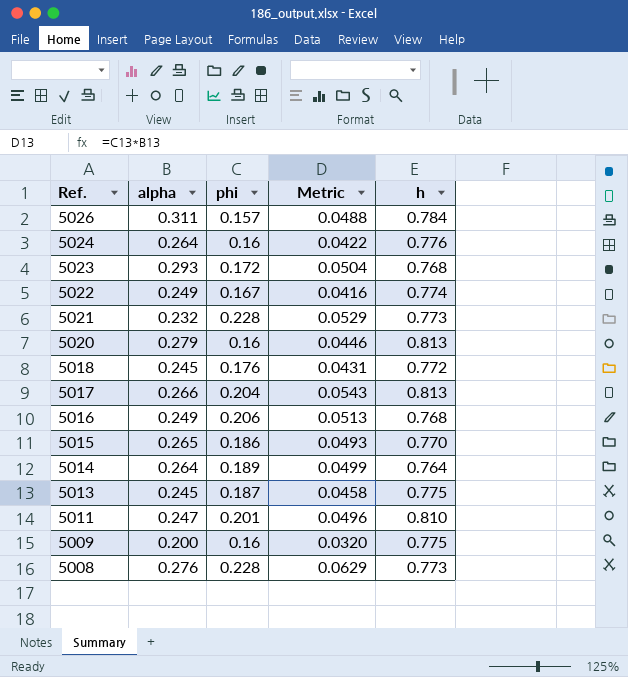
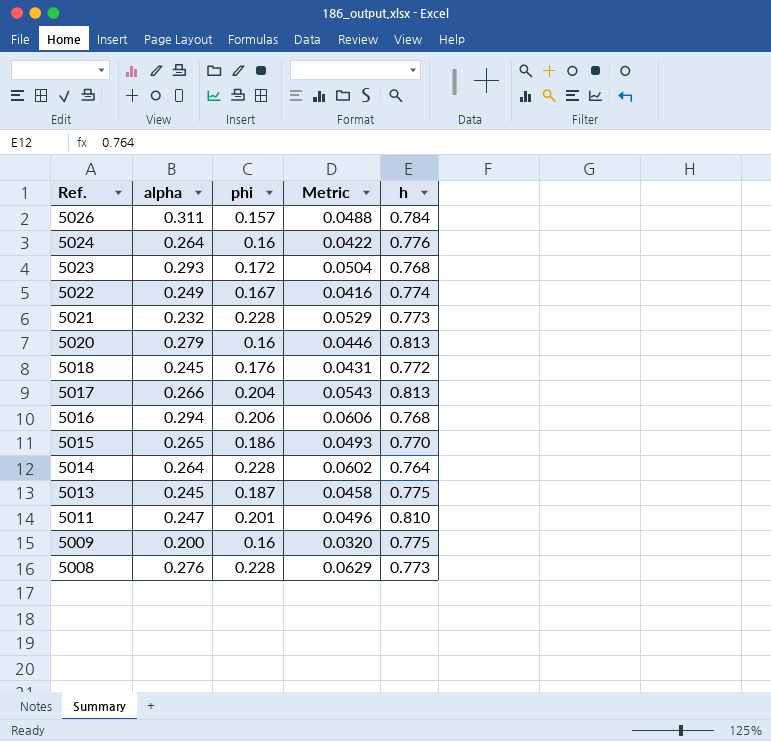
5016 | alpha: 0.249 -> 0.294
5016 | Metric: 0.0513 -> 0.0606
5014 | phi: 0.189 -> 0.228
5014 | Metric: 0.0499 -> 0.0602

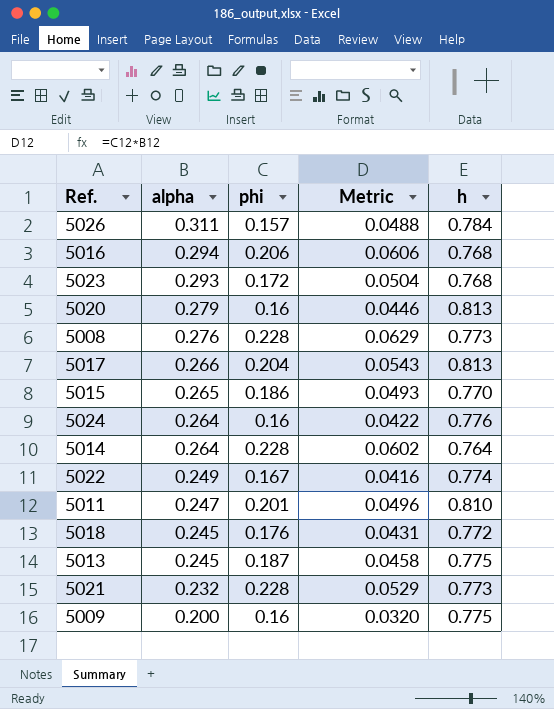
row order: Ref. descending -> alpha descending

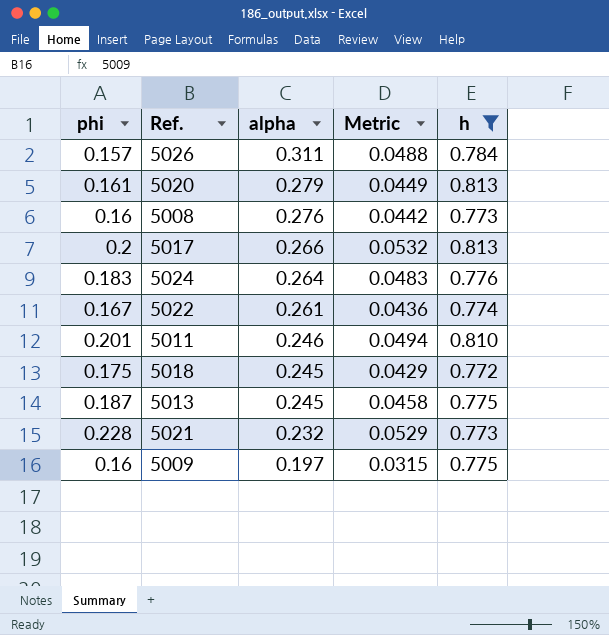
filter: none -> h >= 0.772
column phi | position: 3 -> 1
5020 | phi: 0.16 -> 0.161
5020 | Metric: 0.0446 -> 0.0449
5008 | phi: 0.228 -> 0.16
5008 | Metric: 0.0629 -> 0.0442
5017 | phi: 0.204 -> 0.2
5017 | Metric: 0.0543 -> 0.0532
5024 | phi: 0.16 -> 0.183
5024 | Metric: 0.0422 -> 0.0483
5022 | alpha: 0.249 -> 0.261
5022 | Metric: 0.0416 -> 0.0436
5011 | alpha: 0.247 -> 0.246
5011 | Metric: 0.0496 -> 0.0494
5018 | phi: 0.176 -> 0.175
5018 | Metric: 0.0431 -> 0.0429
5009 | alpha: 0.200 -> 0.197
5009 | Metric: 0.0320 -> 0.0315

